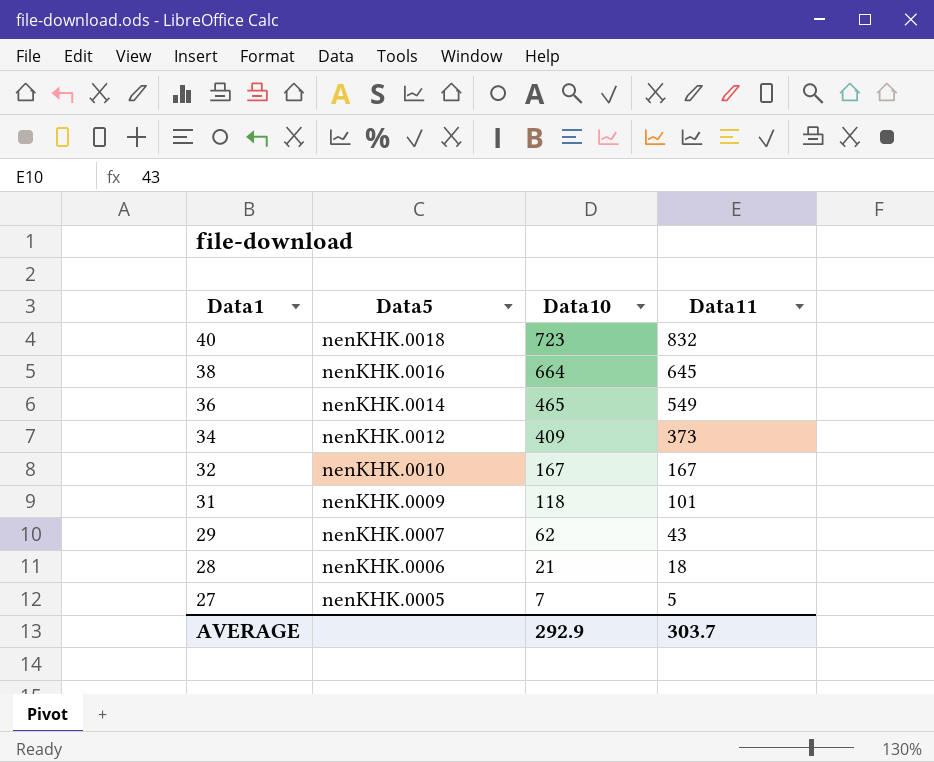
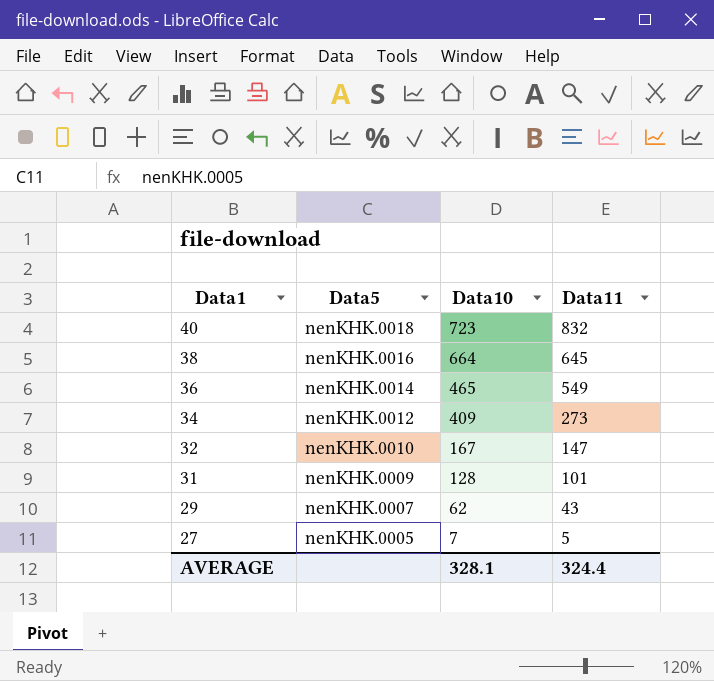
row 28: nenKHK.0006 | 21 | 18 -> none
34 | Data11: 373 -> 273
32 | Data11: 167 -> 147
31 | Data10: 118 -> 128
AVERAGE | Data10: 292.9 -> 328.1
AVERAGE | Data11: 303.7 -> 324.4

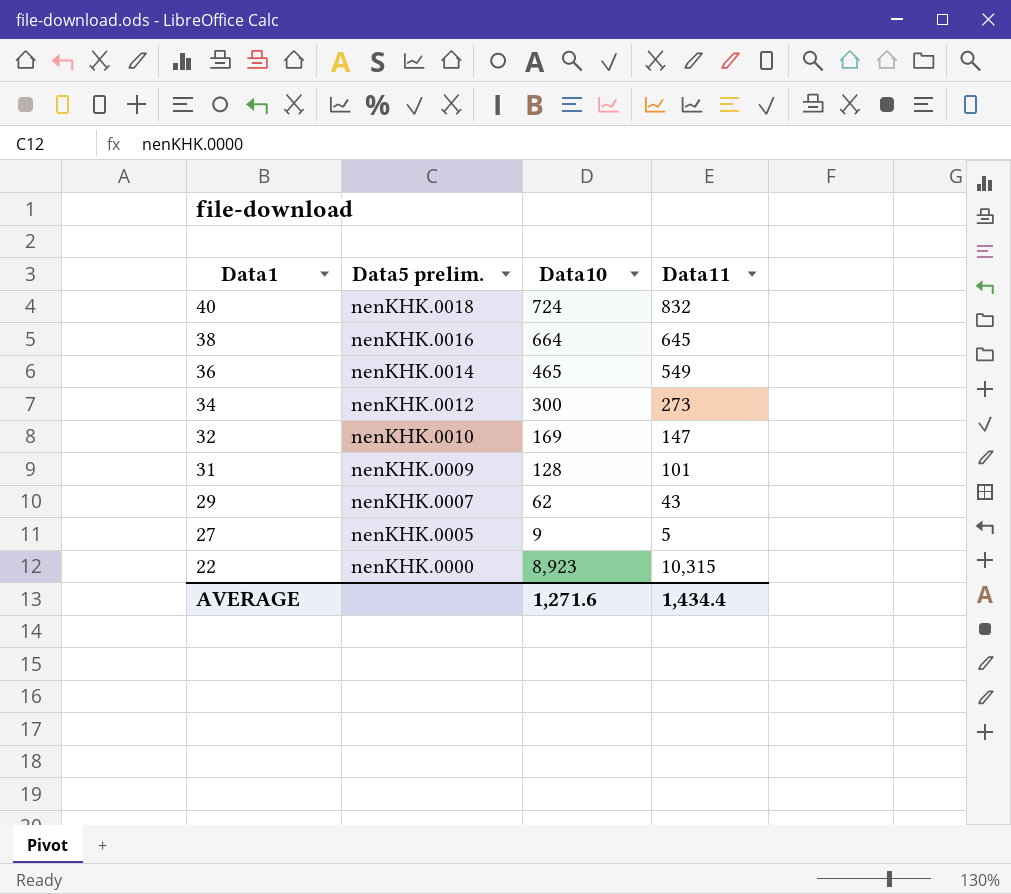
column name: Data5 -> Data5 prelim.
40 | Data10: 723 -> 724
34 | Data10: 409 -> 300
32 | Data10: 167 -> 169
27 | Data10: 7 -> 9
row 22: none -> nenKHK.0000 | 8,923 | 10,315
AVERAGE | Data10: 328.1 -> 1,271.6
AVERAGE | Data11: 324.4 -> 1,434.4

